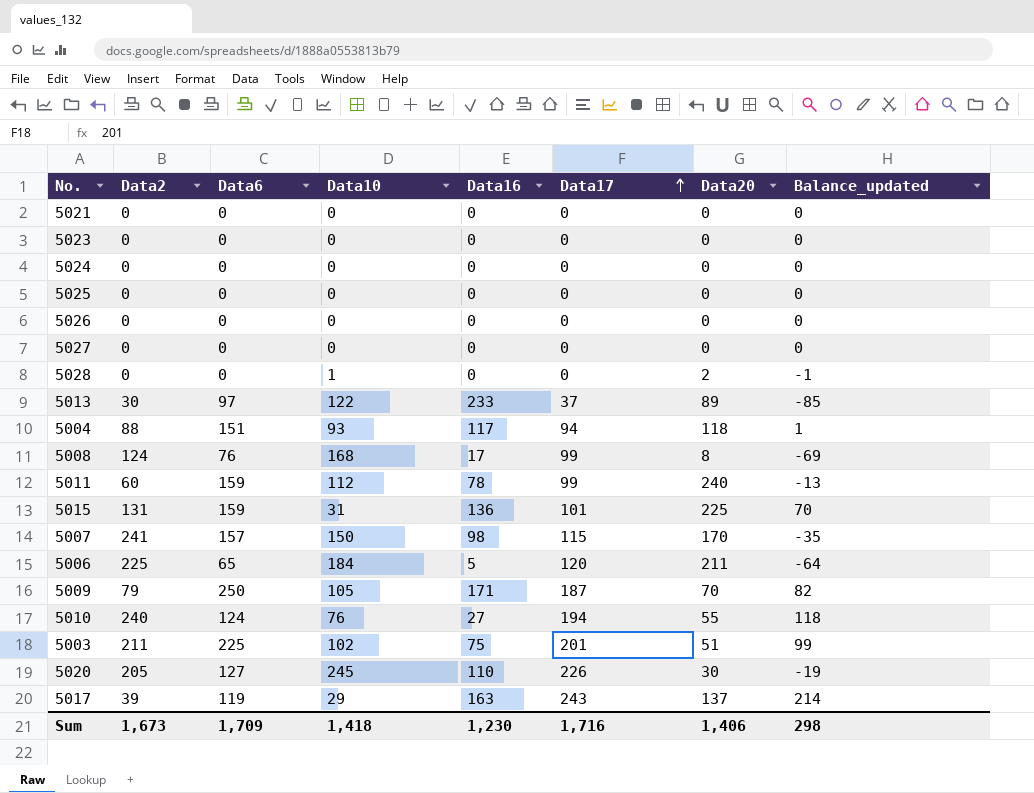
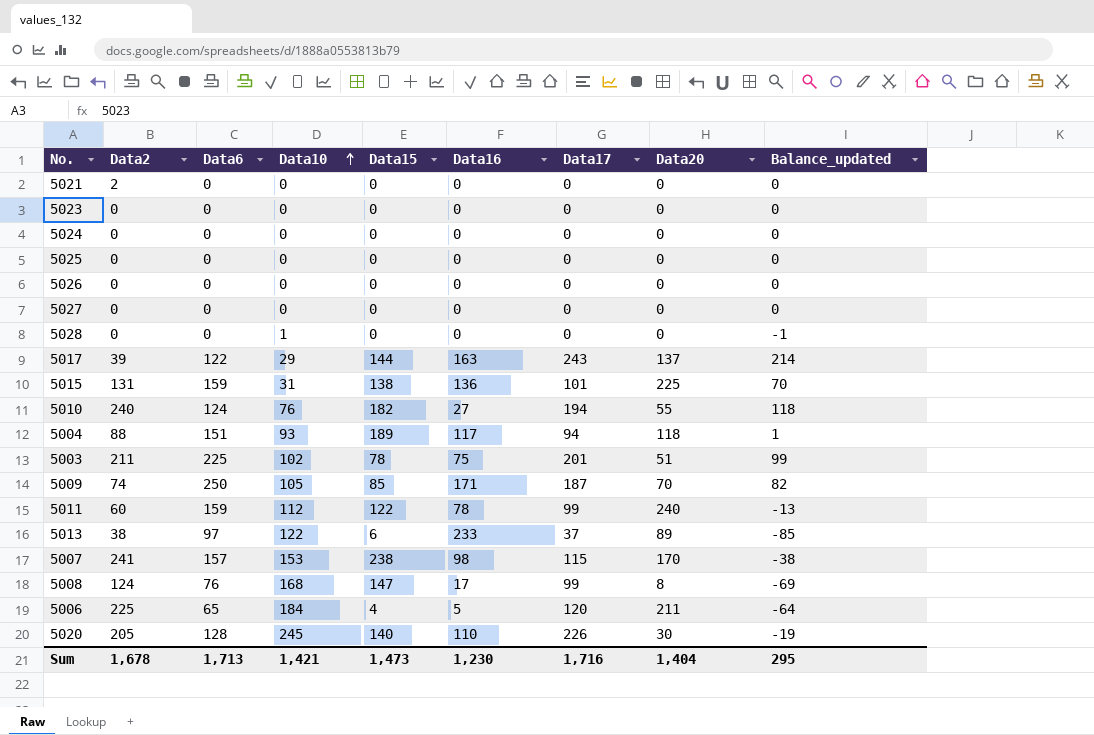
row order: Data17 ascending -> Data10 ascending
column Data15 | position: none -> 5
5021 | Data2: 0 -> 2
5028 | Data20: 2 -> 0
5017 | Data6: 119 -> 122
5009 | Data2: 79 -> 74
5013 | Data2: 30 -> 38
5007 | Data10: 150 -> 153
5007 | Balance_updated: -35 -> -38
5020 | Data6: 127 -> 128
Sum | Data2: 1,673 -> 1,678
Sum | Data6: 1,709 -> 1,713
Sum | Data10: 1,418 -> 1,421
Sum | Data20: 1,406 -> 1,404
Sum | Balance_updated: 298 -> 295

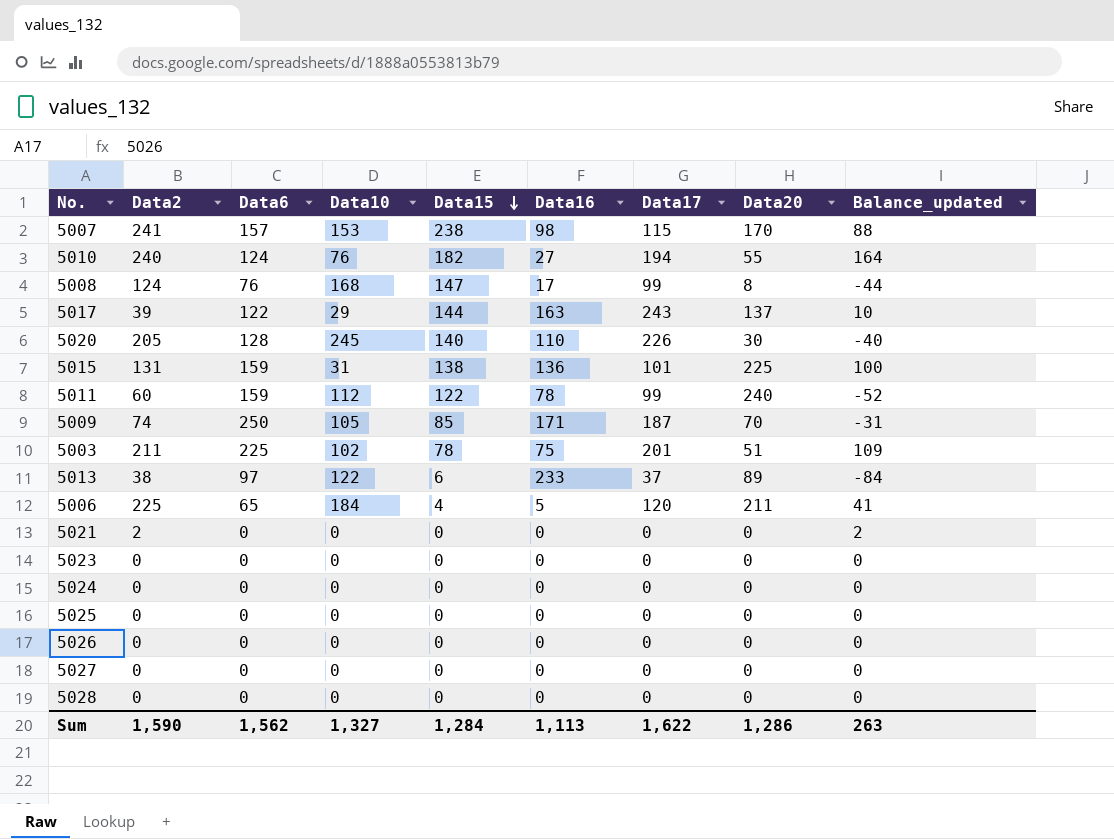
row order: Data10 ascending -> Data15 descending
column Balance_updated | formula: [Data17] - [Data10] -> [Data2] - [Data10]
row 5004: 88 | 151 | 93 | 189 | 117 | 94 | 118 | 1 -> none
5028 | Data10: 1 -> 0
Sum | Data2: 1,678 -> 1,590
Sum | Data6: 1,713 -> 1,562
Sum | Data10: 1,421 -> 1,327
Sum | Data15: 1,473 -> 1,284
Sum | Data16: 1,230 -> 1,113
Sum | Data17: 1,716 -> 1,622
Sum | Data20: 1,404 -> 1,286
Sum | Balance_updated: 295 -> 263

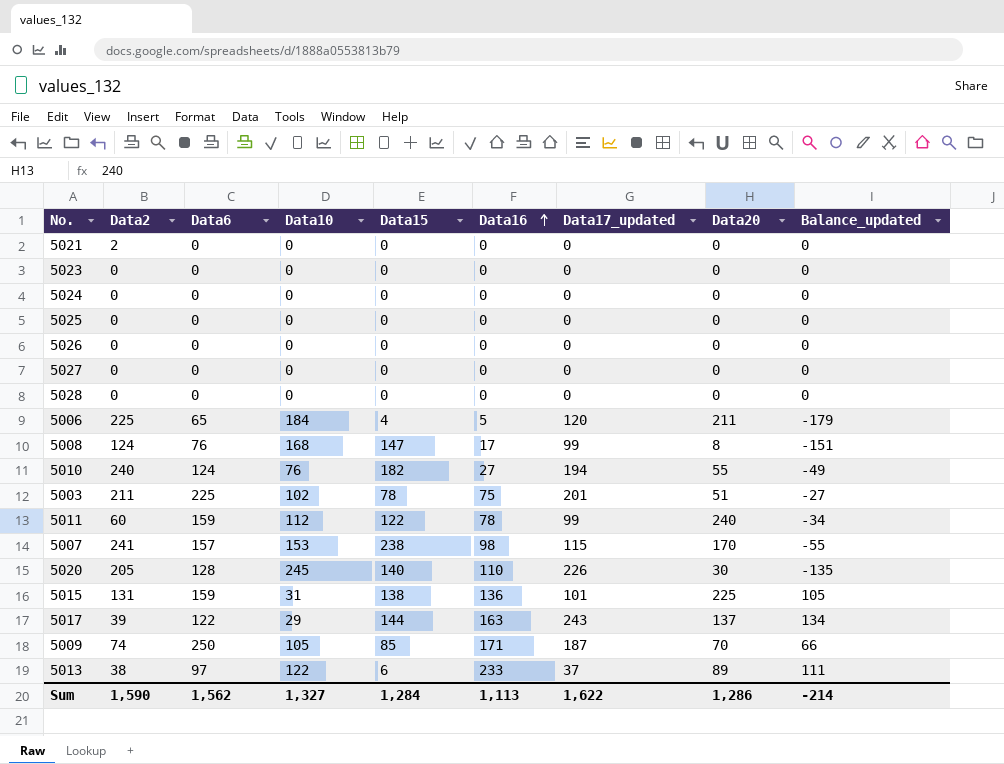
row order: Data15 descending -> Data16 ascending
column name: Data17 -> Data17_updated
column Balance_updated | formula: [Data2] - [Data10] -> [Data16] - [Data10]
Sum | Balance_updated: 263 -> -214

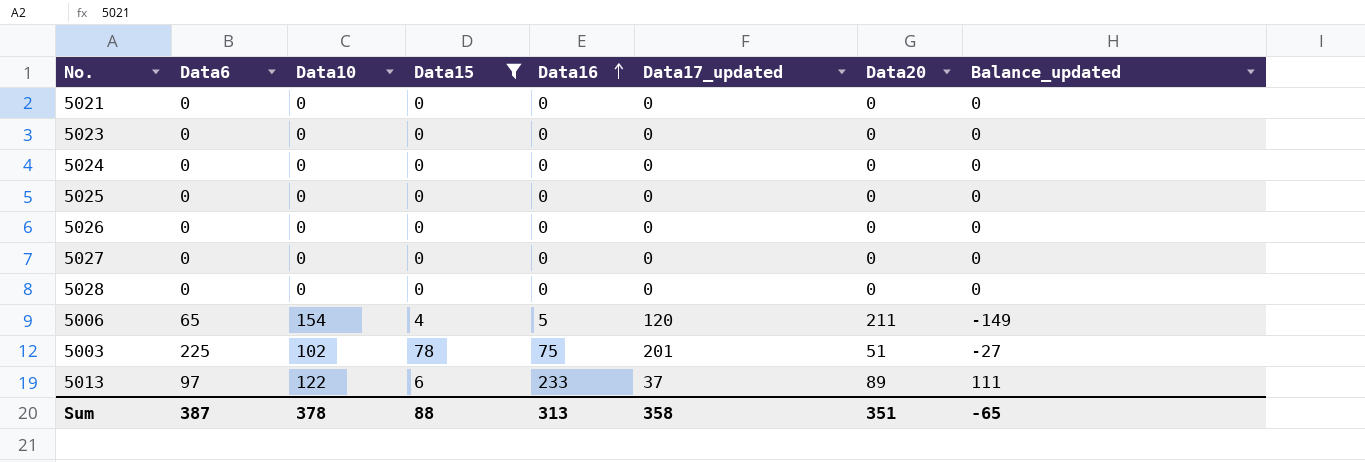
filter: none -> Data15 <= 78
column Data2 | position: 2 -> none
5006 | Data10: 184 -> 154
5006 | Balance_updated: -179 -> -149
Sum | Data6: 1,562 -> 387
Sum | Data10: 1,327 -> 378
Sum | Data15: 1,284 -> 88
Sum | Data16: 1,113 -> 313
Sum | Data17_updated: 1,622 -> 358
Sum | Data20: 1,286 -> 351
Sum | Balance_updated: -214 -> -65

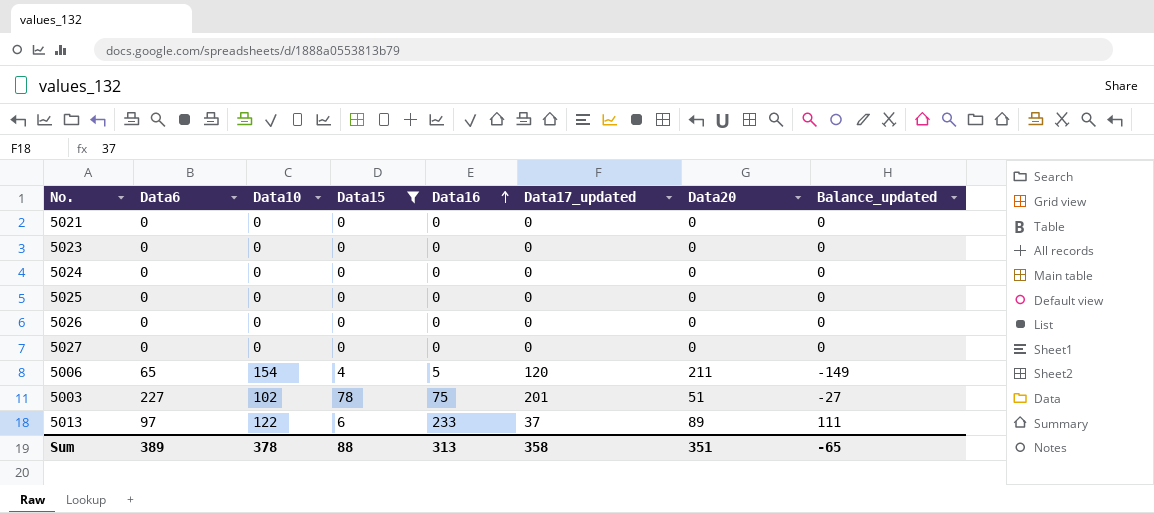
row 5028: 0 | 0 | 0 | 0 | 0 | 0 | 0 -> none
5003 | Data6: 225 -> 227
Sum | Data6: 387 -> 389

